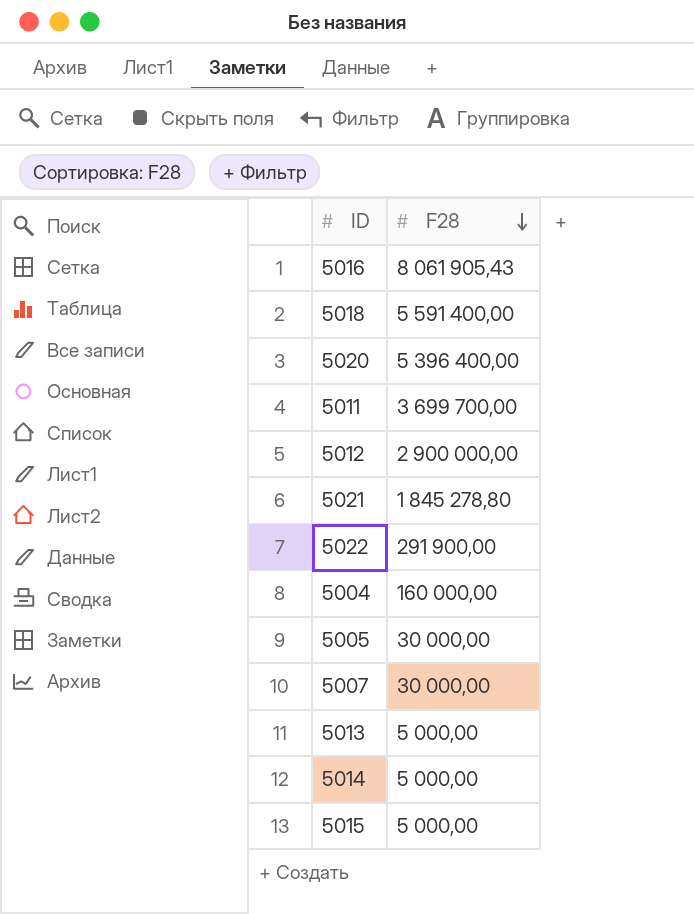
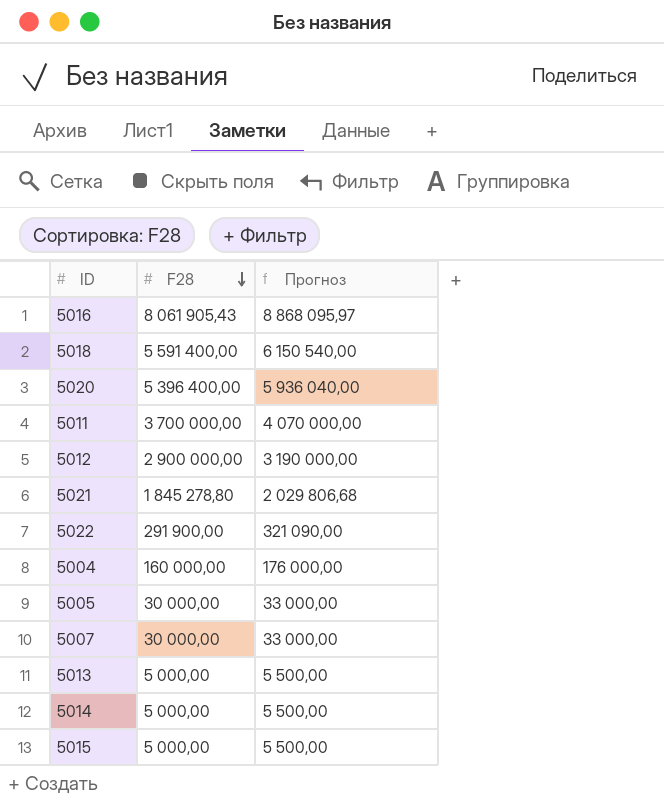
column Прогноз | formula: none -> [F28] * 1,1
5011 | F28: 3 699 700,00 -> 3 700 000,00

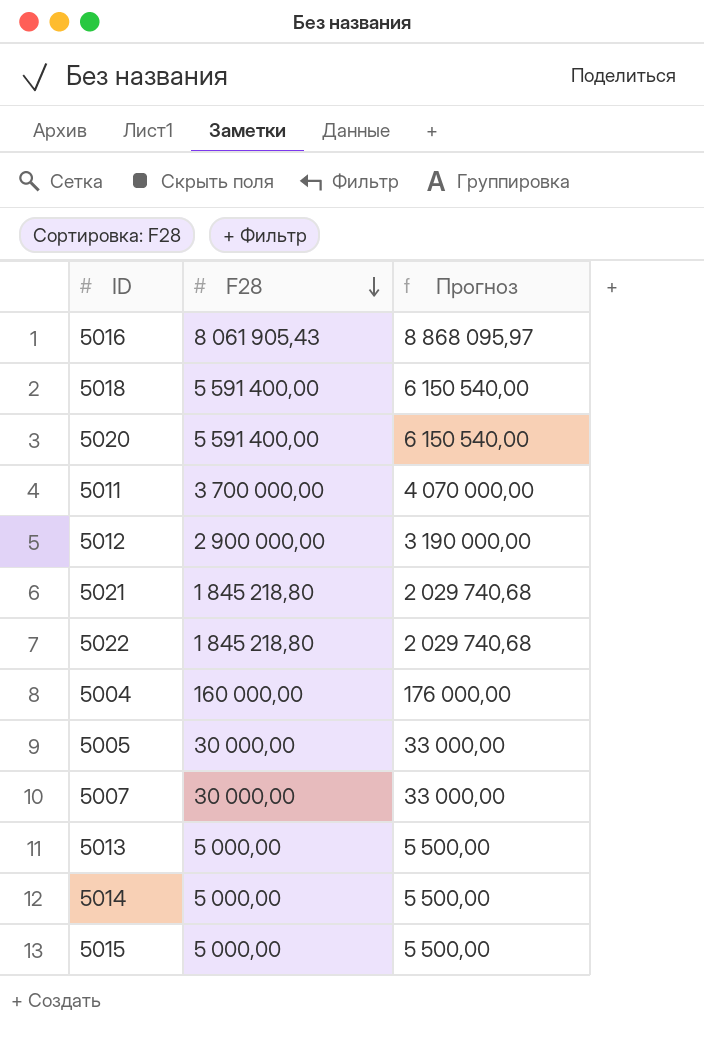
5020 | F28: 5 396 400,00 -> 5 591 400,00
5020 | Прогноз: 5 936 040,00 -> 6 150 540,00
5021 | F28: 1 845 278,80 -> 1 845 218,80
5021 | Прогноз: 2 029 806,68 -> 2 029 740,68
5022 | F28: 291 900,00 -> 1 845 218,80
5022 | Прогноз: 321 090,00 -> 2 029 740,68

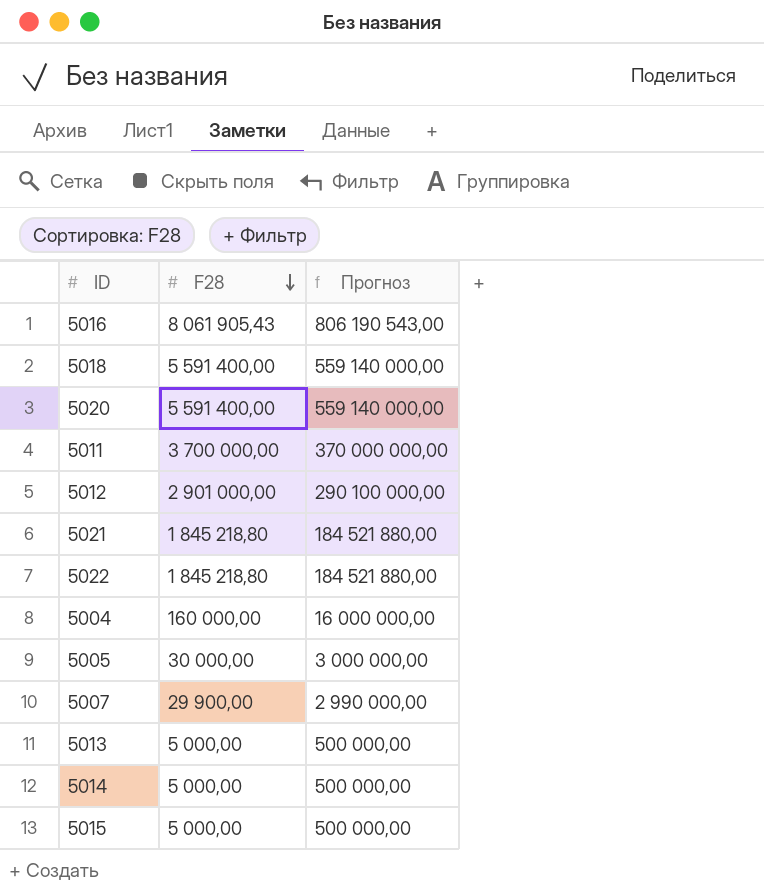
column Прогноз | formula: [F28] * 1,1 -> [F28] * 100
5012 | F28: 2 900 000,00 -> 2 901 000,00
5007 | F28: 30 000,00 -> 29 900,00

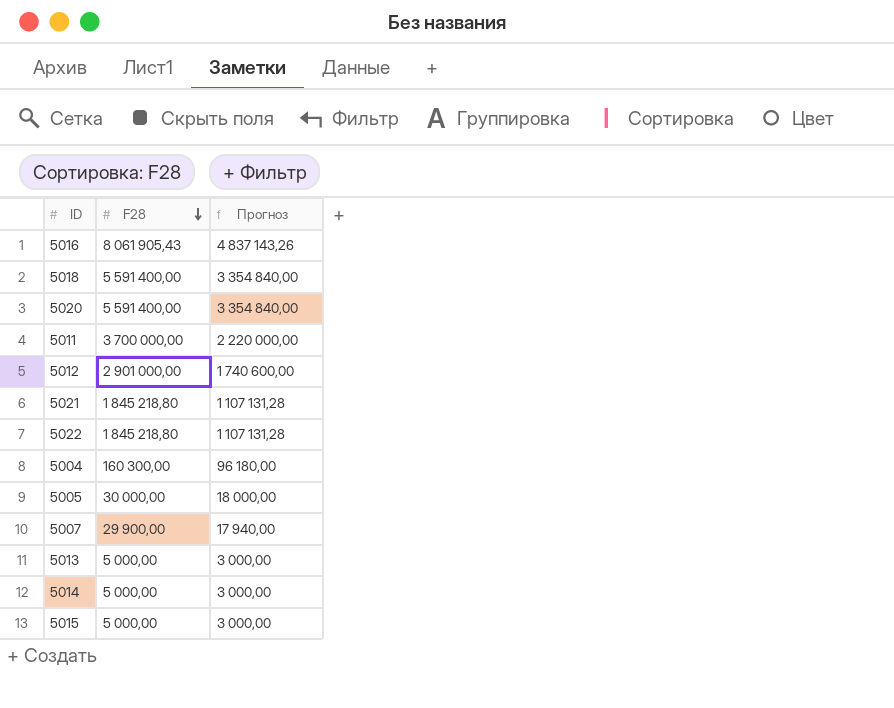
column Прогноз | formula: [F28] * 100 -> [F28] * 0,6
5004 | F28: 160 000,00 -> 160 300,00

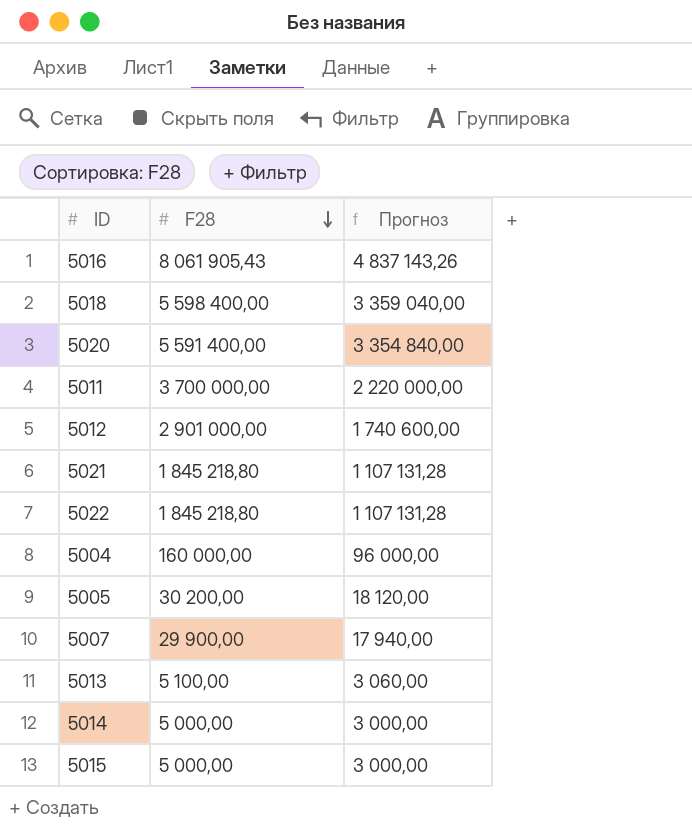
5018 | F28: 5 591 400,00 -> 5 598 400,00
5018 | Прогноз: 3 354 840,00 -> 3 359 040,00
5004 | F28: 160 300,00 -> 160 000,00
5004 | Прогноз: 96 180,00 -> 96 000,00
5005 | F28: 30 000,00 -> 30 200,00
5005 | Прогноз: 18 000,00 -> 18 120,00
5013 | F28: 5 000,00 -> 5 100,00
5013 | Прогноз: 3 000,00 -> 3 060,00

